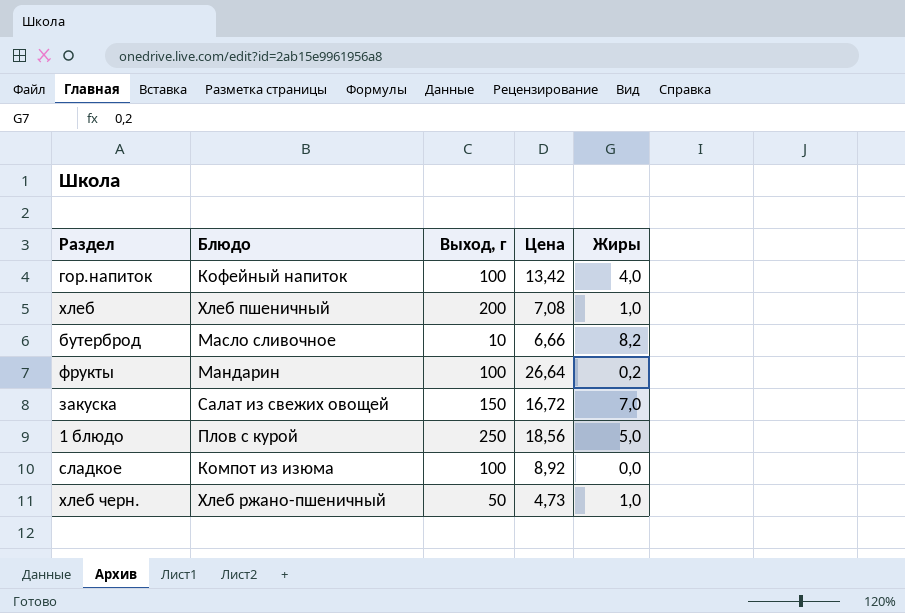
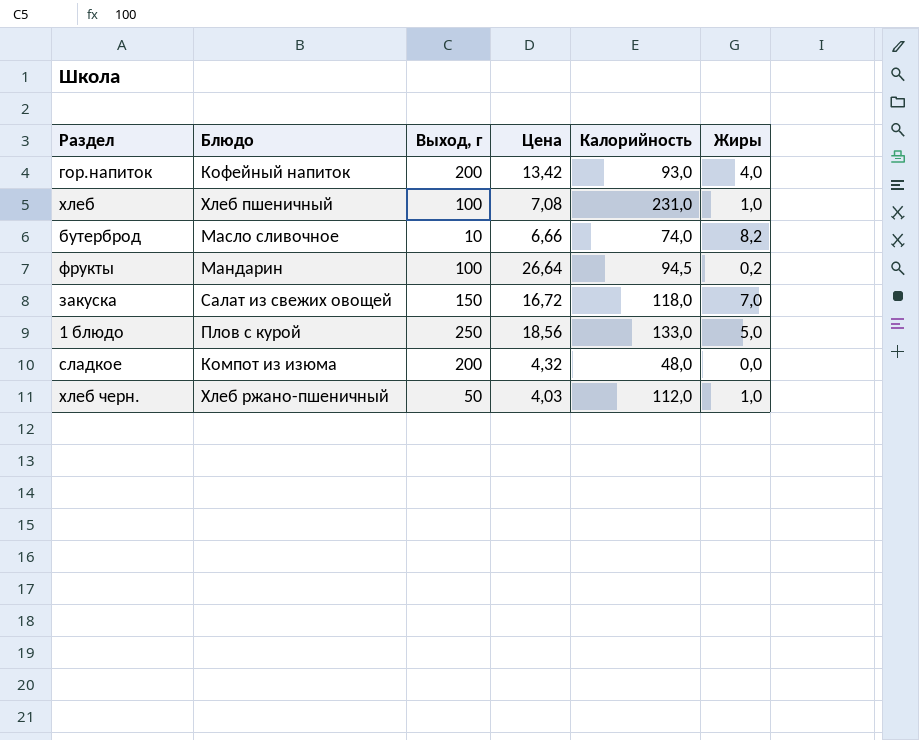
column Калорийность | position: none -> 5
гор.напиток | Выход, г: 100 -> 200
хлеб | Выход, г: 200 -> 100
сладкое | Выход, г: 100 -> 200
сладкое | Цена: 8,92 -> 4,32
хлеб черн. | Цена: 4,73 -> 4,03

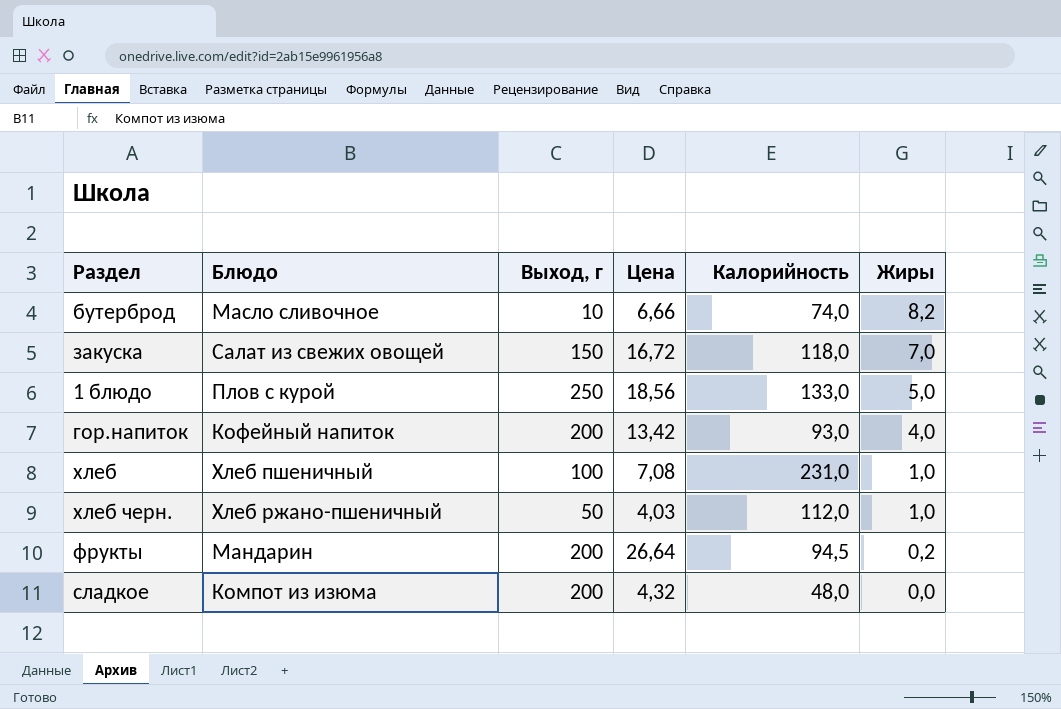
row order: none -> Жиры descending
фрукты | Выход, г: 100 -> 200

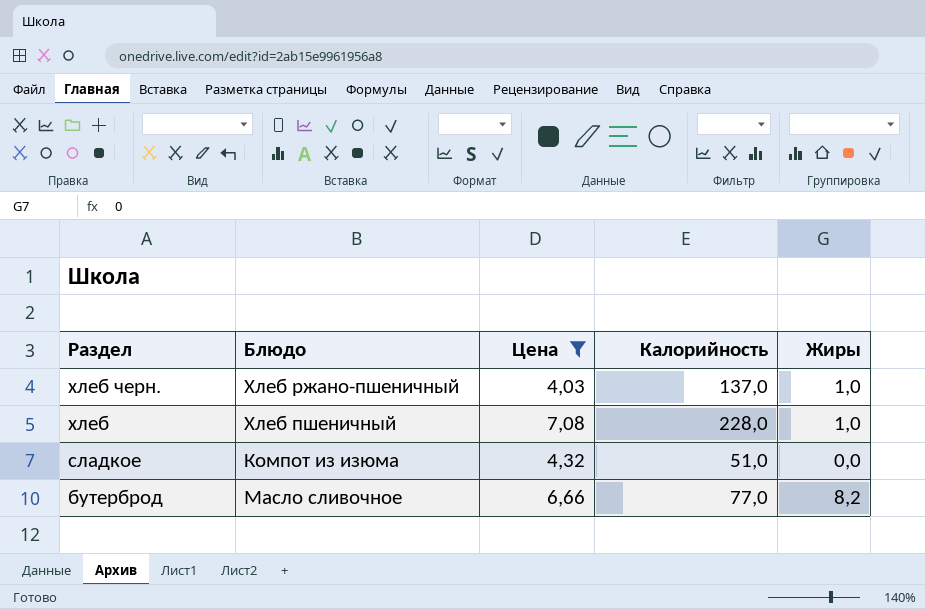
filter: none -> Цена <= 7,08
row order: Жиры descending -> Раздел descending
column Выход, г | position: 3 -> none
хлеб черн. | Калорийность: 112,0 -> 137,0
хлеб | Калорийность: 231,0 -> 228,0
сладкое | Калорийность: 48,0 -> 51,0
бутерброд | Калорийность: 74,0 -> 77,0

